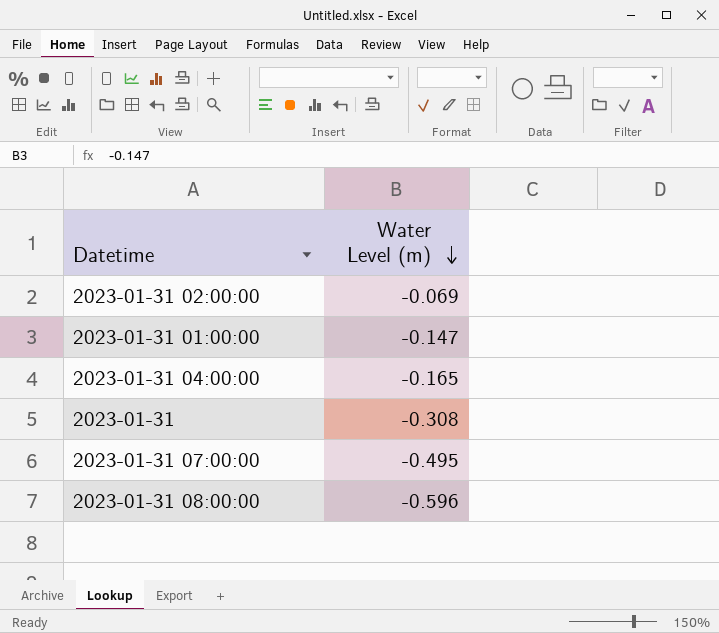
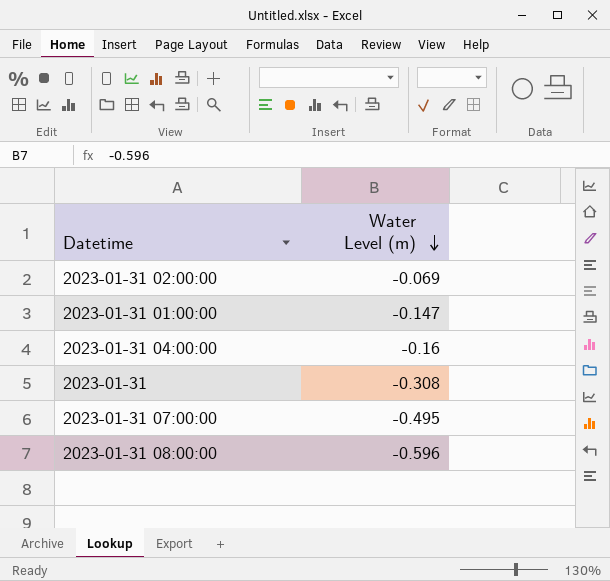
2023-01-31 04:00:00 | Water Level (m): -0.165 -> -0.16

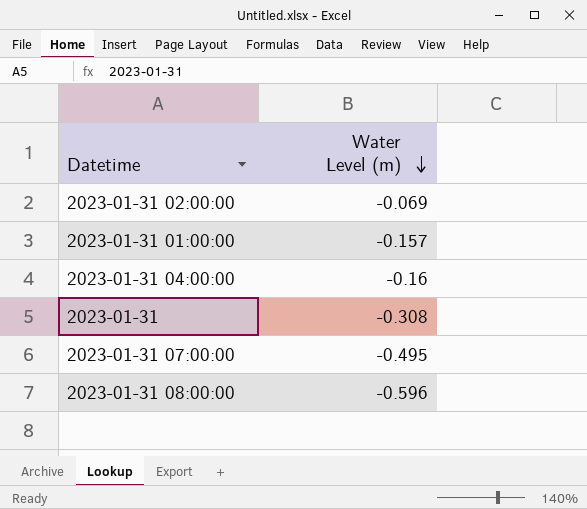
2023-01-31 01:00:00 | Water Level (m): -0.147 -> -0.157

